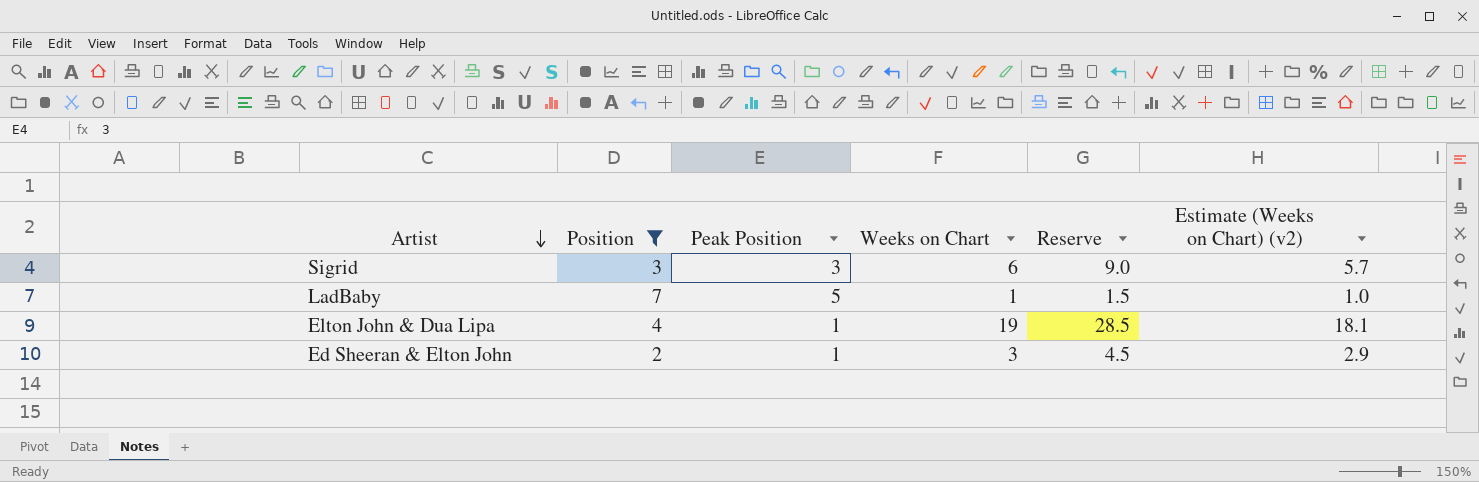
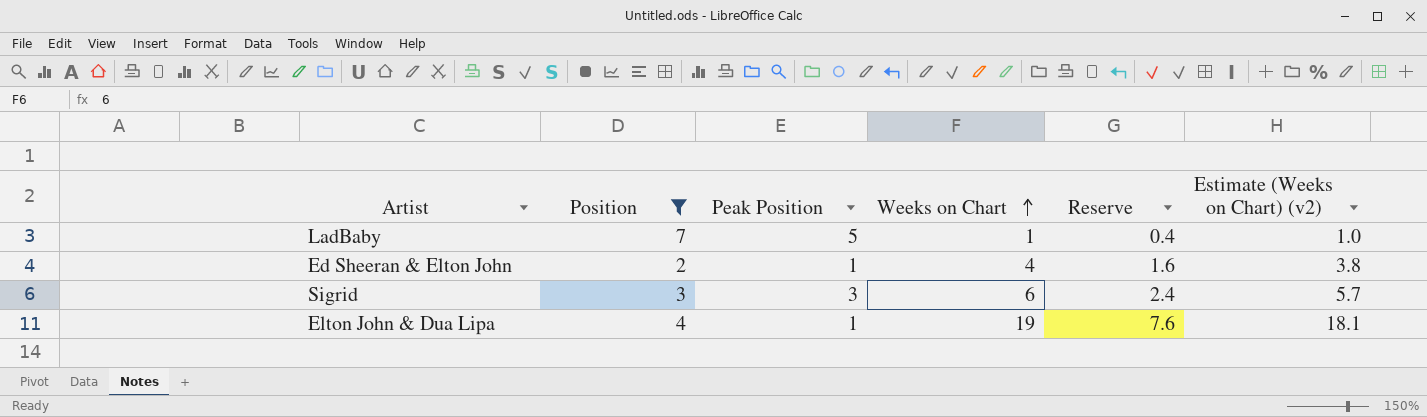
row order: Artist descending -> Weeks on Chart ascending
column Reserve | formula: [Weeks on Chart] * 1.5 -> [Weeks on Chart] * 0.4
Ed Sheeran & Elton John | Weeks on Chart: 3 -> 4
Ed Sheeran & Elton John | Estimate (Weeks on Chart) (v2): 2.9 -> 3.8

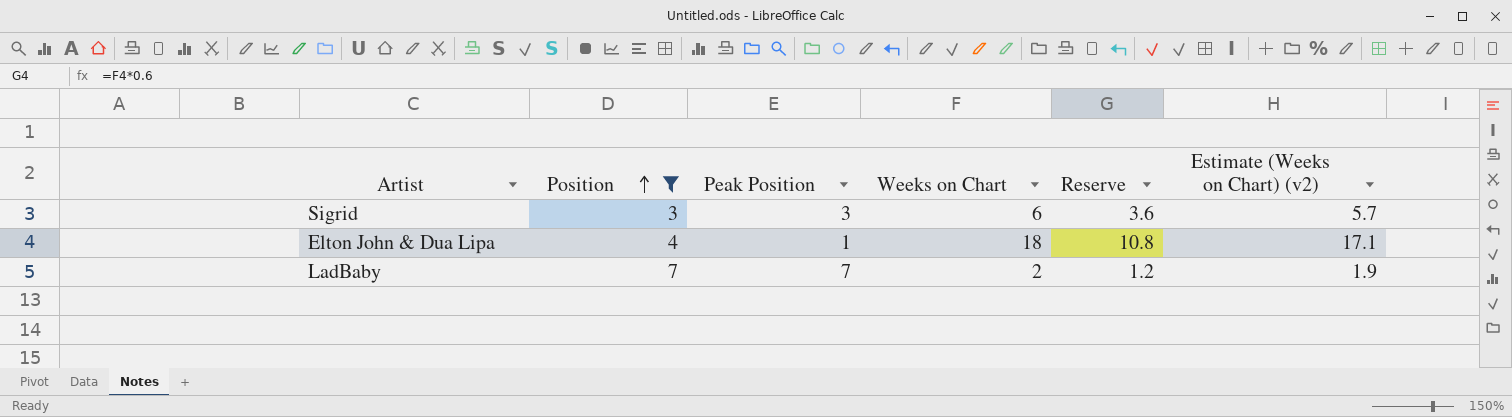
row order: Weeks on Chart ascending -> Position ascending
column Reserve | formula: [Weeks on Chart] * 0.4 -> [Weeks on Chart] * 0.6
row Ed Sheeran & Elton John: 2 | 1 | 4 | 1.6 | 3.8 -> none
Elton John & Dua Lipa | Weeks on Chart: 19 -> 18
Elton John & Dua Lipa | Estimate (Weeks on Chart) (v2): 18.1 -> 17.1
LadBaby | Peak Position: 5 -> 7
LadBaby | Weeks on Chart: 1 -> 2
LadBaby | Estimate (Weeks on Chart) (v2): 1.0 -> 1.9

